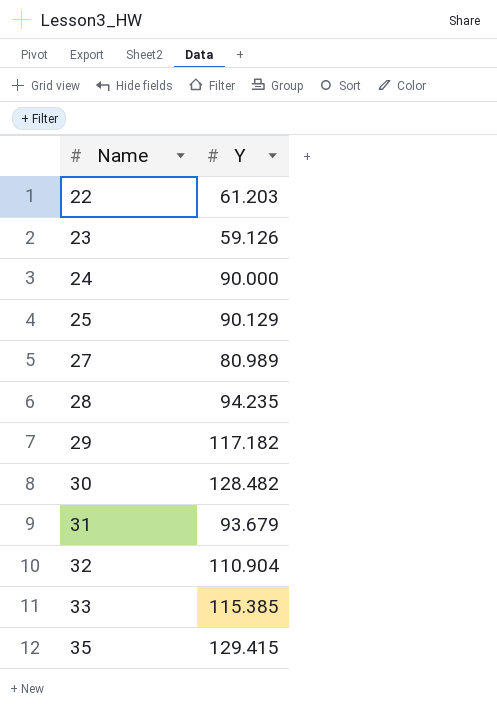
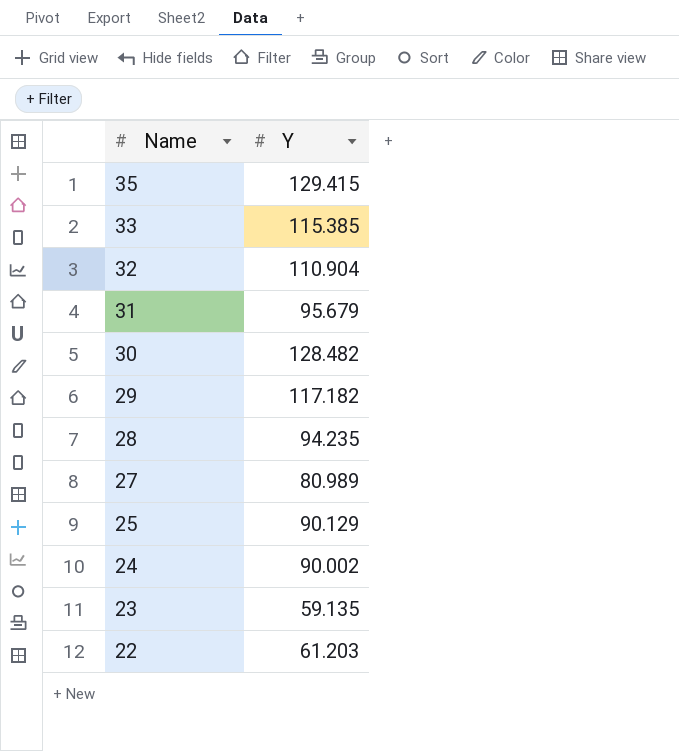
row order: Name ascending -> Name descending
31 | Y: 93.679 -> 95.679
24 | Y: 90.000 -> 90.002
23 | Y: 59.126 -> 59.135

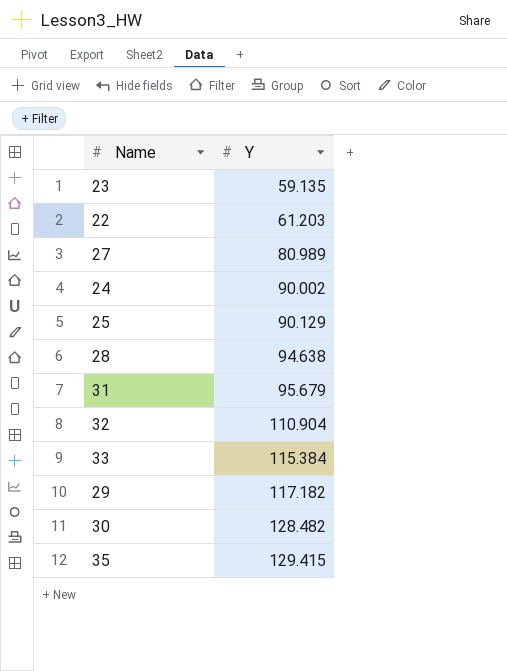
row order: Name descending -> Y ascending
28 | Y: 94.235 -> 94.638
33 | Y: 115.385 -> 115.384

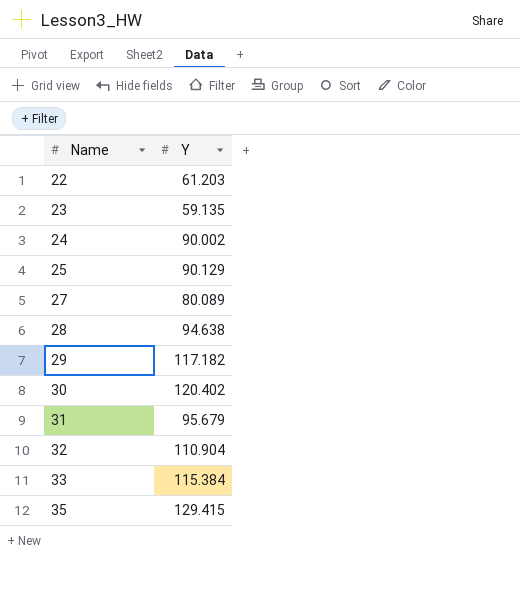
row order: Y ascending -> Name ascending
27 | Y: 80.989 -> 80.089
30 | Y: 128.482 -> 120.402

